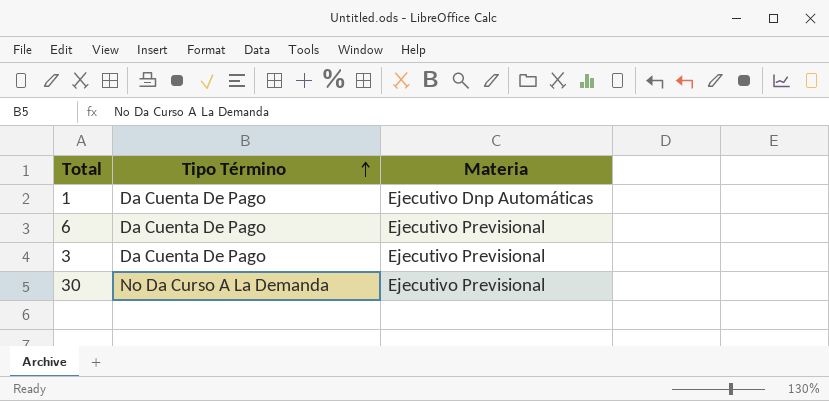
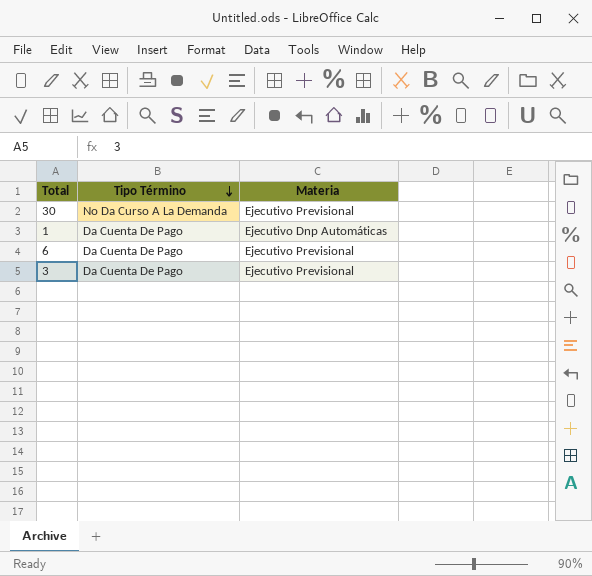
row order: Tipo Término ascending -> Tipo Término descending

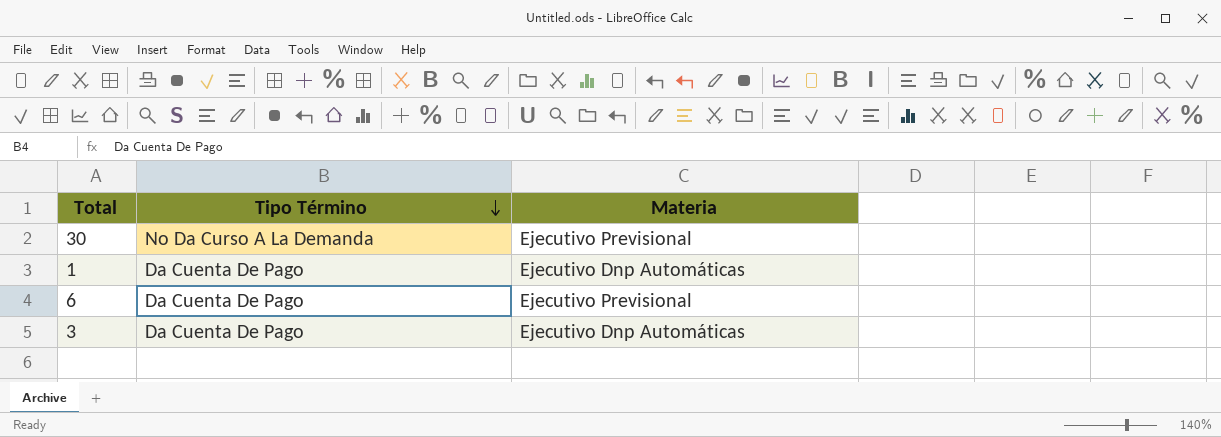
3 | Materia: Ejecutivo Previsional -> Ejecutivo Dnp Automáticas

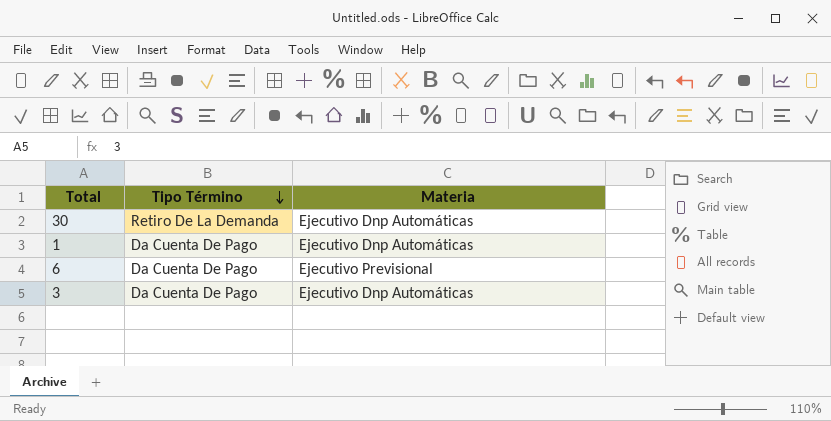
30 | Tipo Término: No Da Curso A La Demanda -> Retiro De La Demanda
30 | Materia: Ejecutivo Previsional -> Ejecutivo Dnp Automáticas

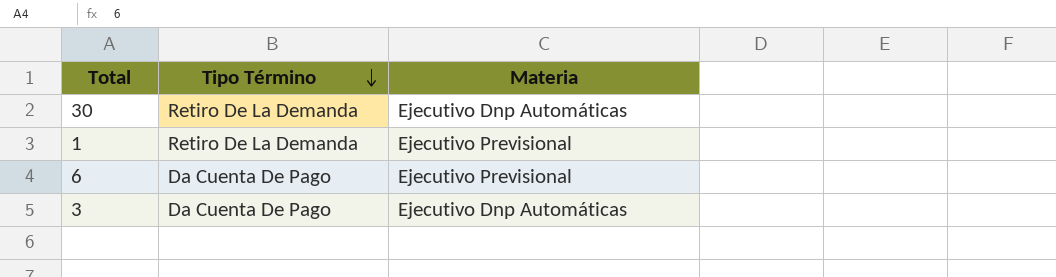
1 | Tipo Término: Da Cuenta De Pago -> Retiro De La Demanda
1 | Materia: Ejecutivo Dnp Automáticas -> Ejecutivo Previsional

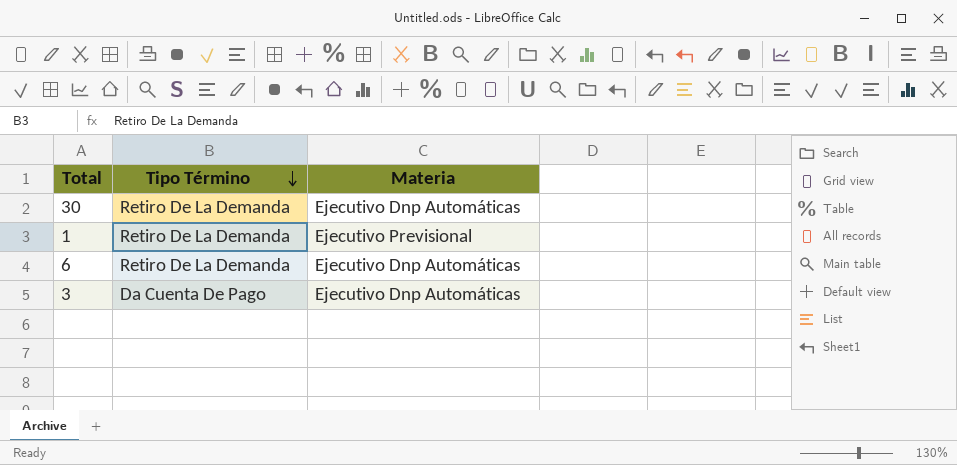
6 | Tipo Término: Da Cuenta De Pago -> Retiro De La Demanda
6 | Materia: Ejecutivo Previsional -> Ejecutivo Dnp Automáticas

